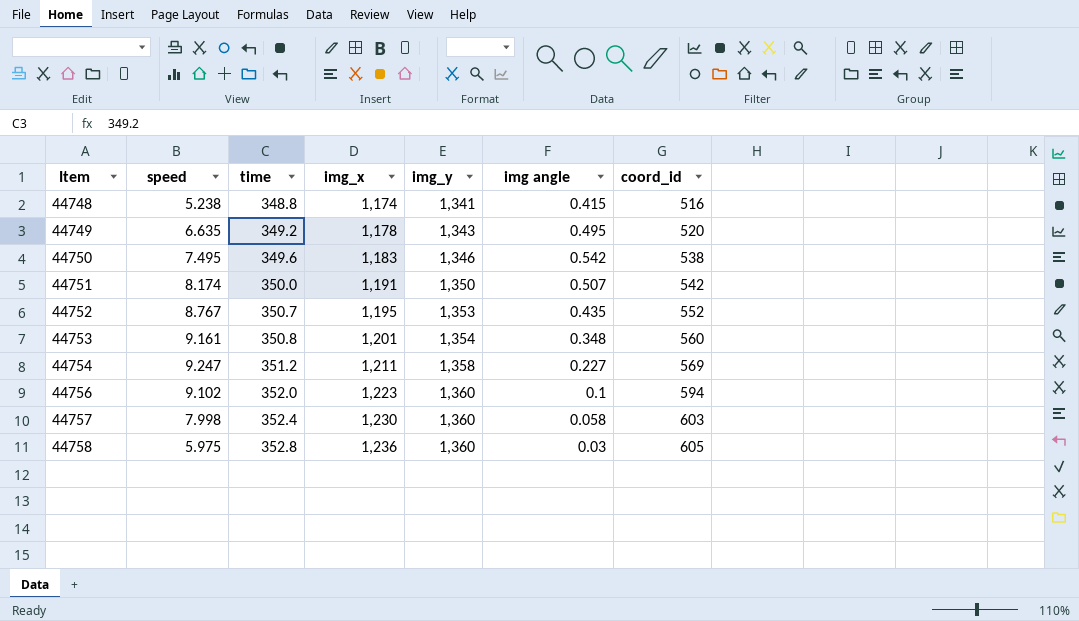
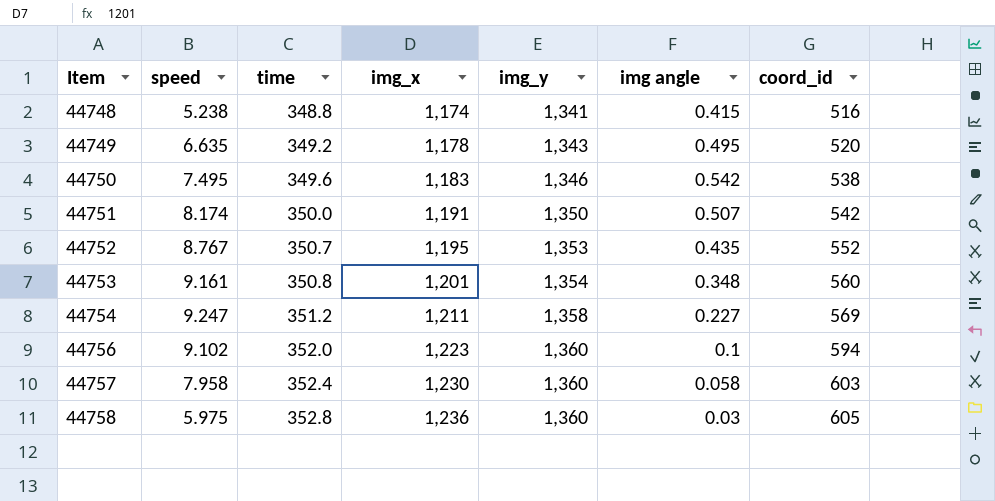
44757 | speed: 7.998 -> 7.958

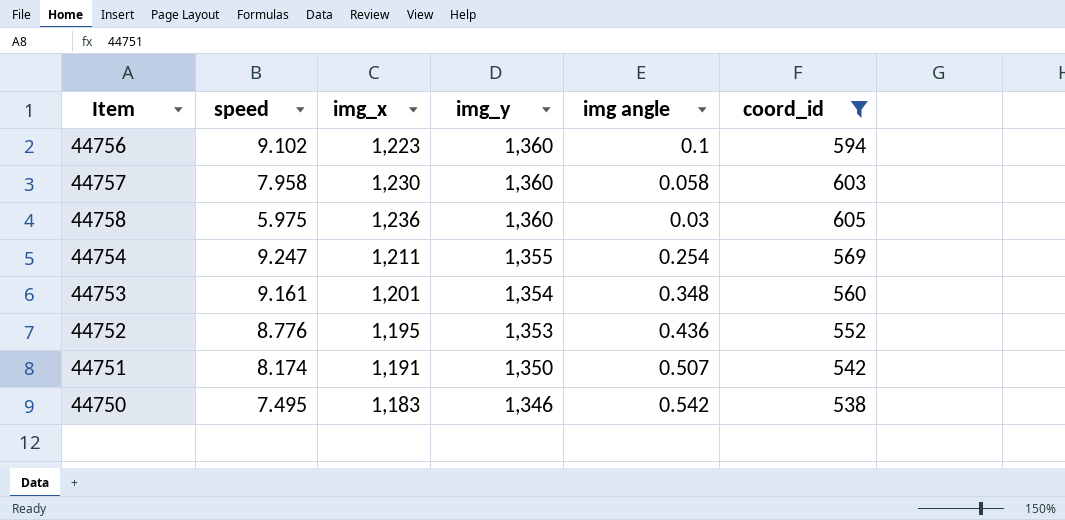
filter: none -> coord_id >= 538
row order: Item ascending -> img_y descending
column time | position: 3 -> none
44754 | img_y: 1,358 -> 1,355
44754 | img angle: 0.227 -> 0.254
44752 | speed: 8.767 -> 8.776
44752 | img angle: 0.435 -> 0.436

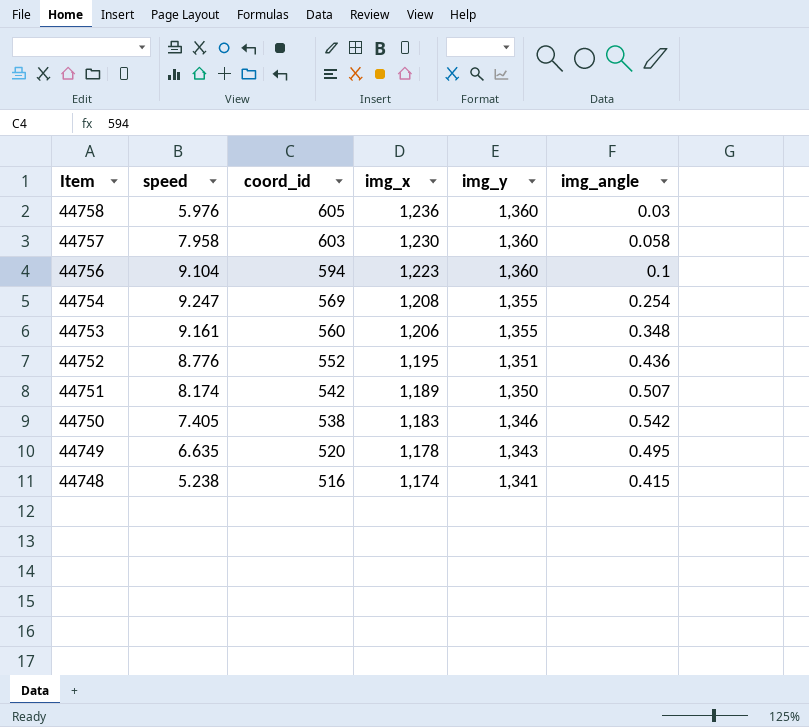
filter: coord_id >= 538 -> none
row order: img_y descending -> Item descending
column coord_id | position: 6 -> 3
column name: img angle -> img_angle
44758 | speed: 5.975 -> 5.976
44756 | speed: 9.102 -> 9.104
44754 | img_x: 1,211 -> 1,208
44753 | img_x: 1,201 -> 1,206
44753 | img_y: 1,354 -> 1,355
44752 | img_y: 1,353 -> 1,351
44751 | img_x: 1,191 -> 1,189
44750 | speed: 7.495 -> 7.405

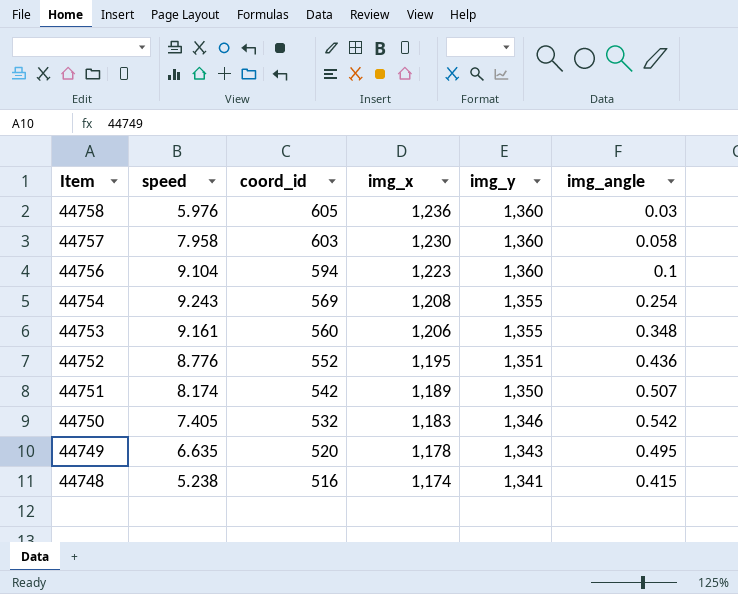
44754 | speed: 9.247 -> 9.243
44750 | coord_id: 538 -> 532

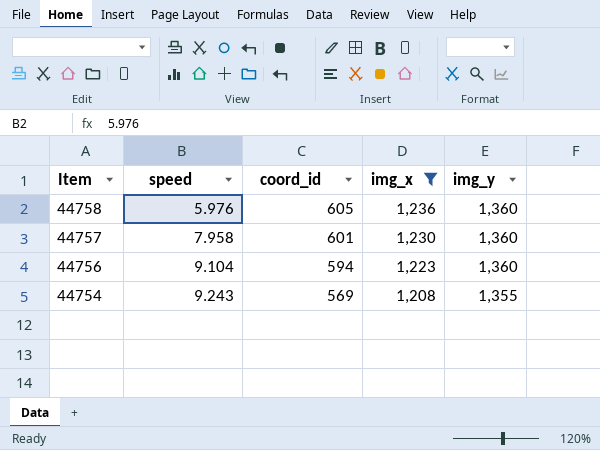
filter: none -> img_x >= 1,208
column img_angle | position: 6 -> none
44757 | coord_id: 603 -> 601

